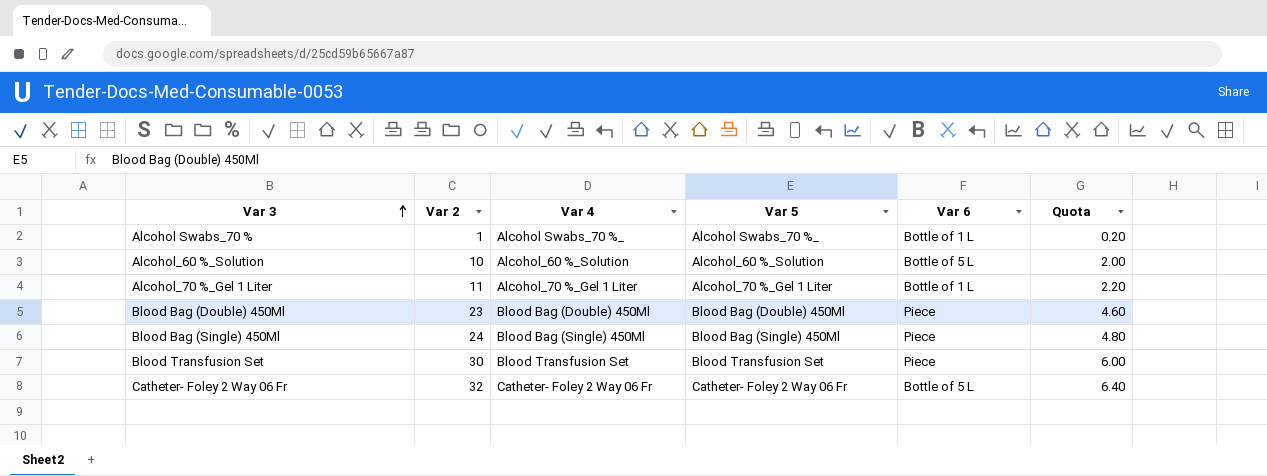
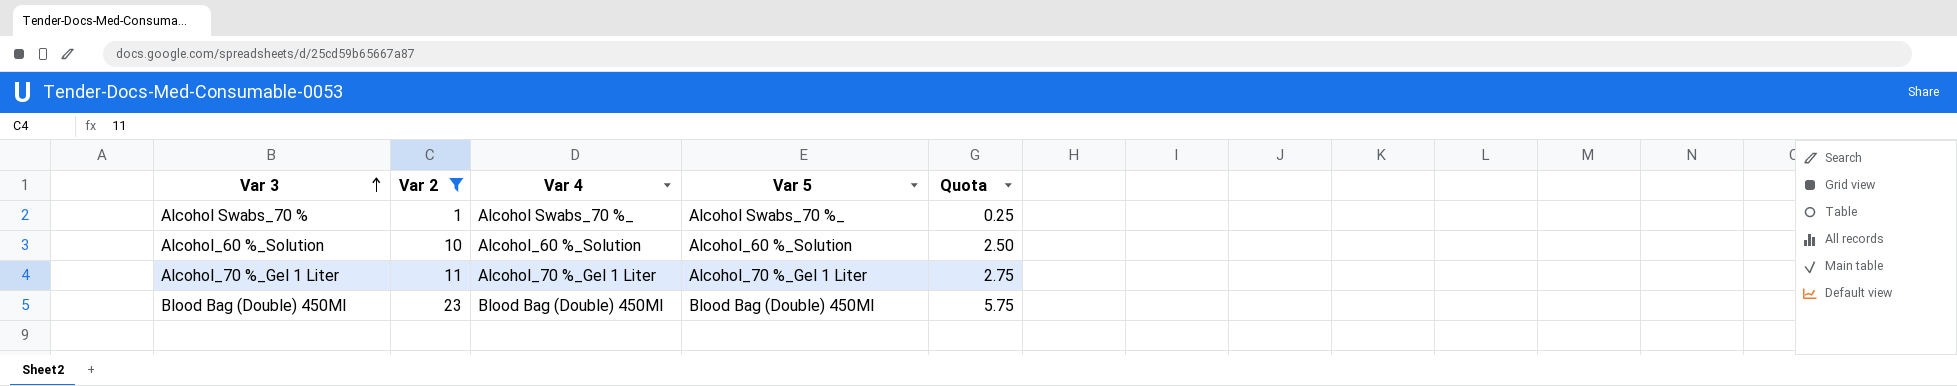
filter: none -> Var 2 <= 23
column Var 6 | position: 5 -> none
column Quota | formula: [Var 2] * 0.2 -> [Var 2] * 0.25

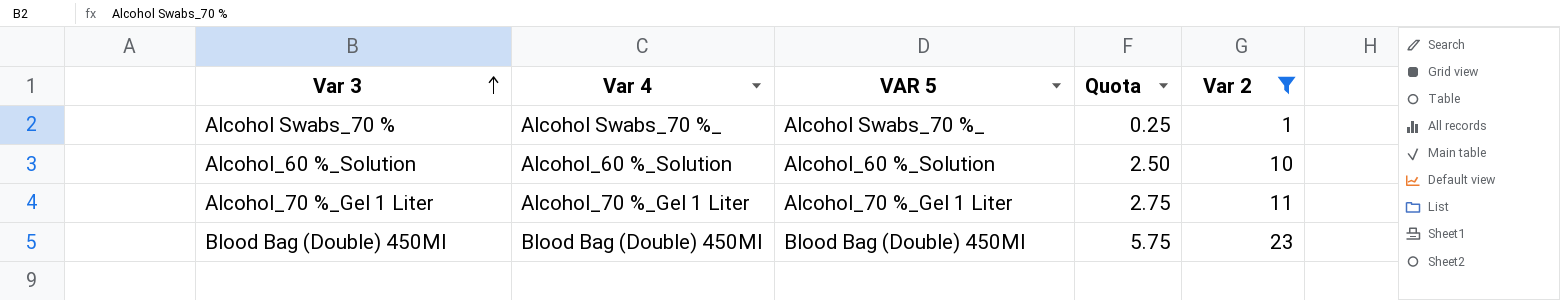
column name: Var 5 -> VAR 5
column Var 2 | position: 2 -> 5

